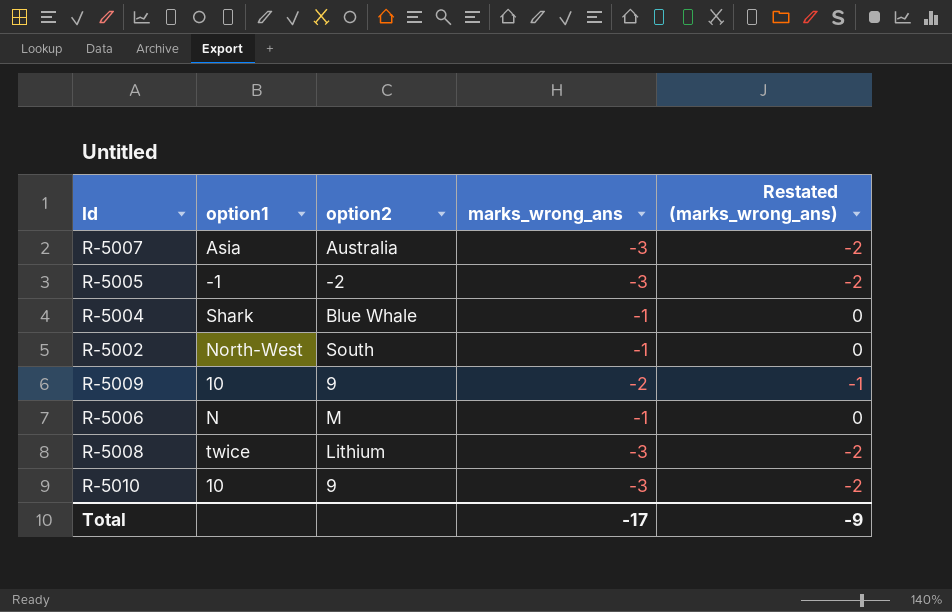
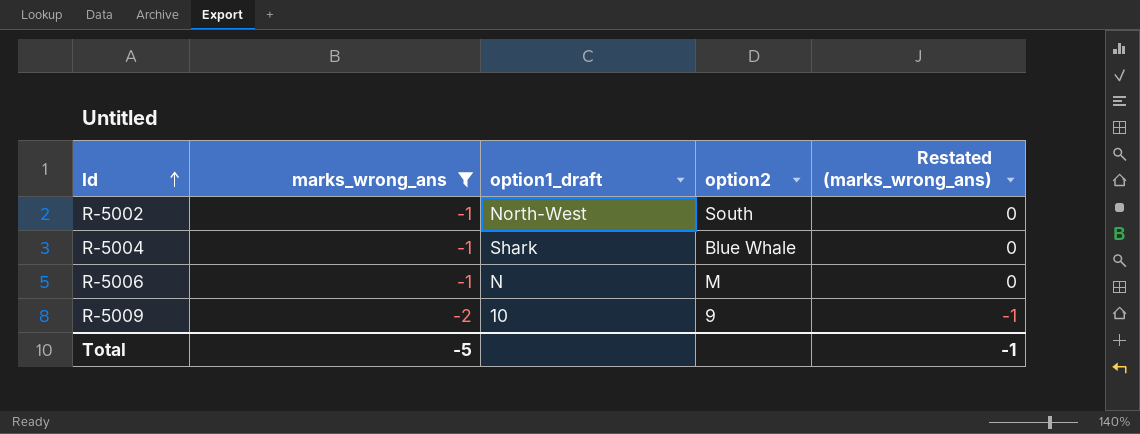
filter: none -> marks_wrong_ans != -3
row order: none -> Id ascending
column marks_wrong_ans | position: 4 -> 2
column name: option1 -> option1_draft
Total | marks_wrong_ans: -17 -> -5
Total | Restated (marks_wrong_ans): -9 -> -1

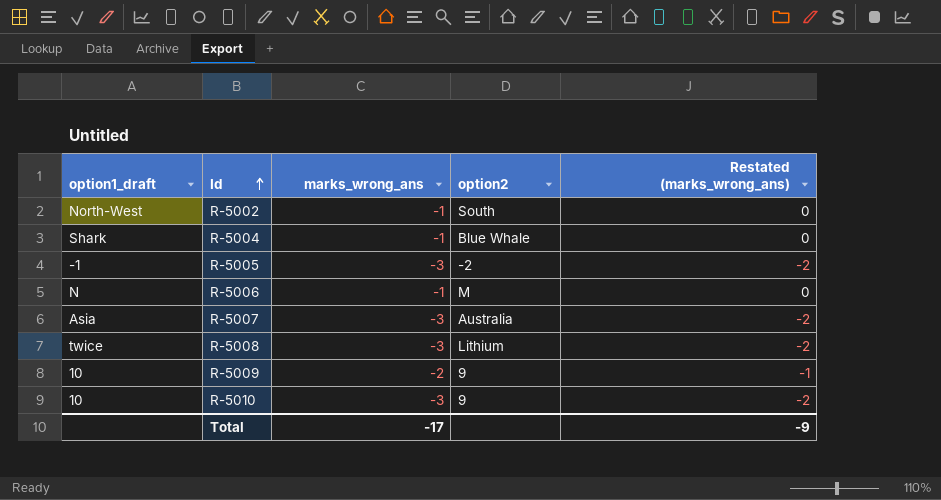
filter: marks_wrong_ans != -3 -> none
column option1_draft | position: 3 -> 1
Total | marks_wrong_ans: -5 -> -17
Total | Restated (marks_wrong_ans): -1 -> -9

